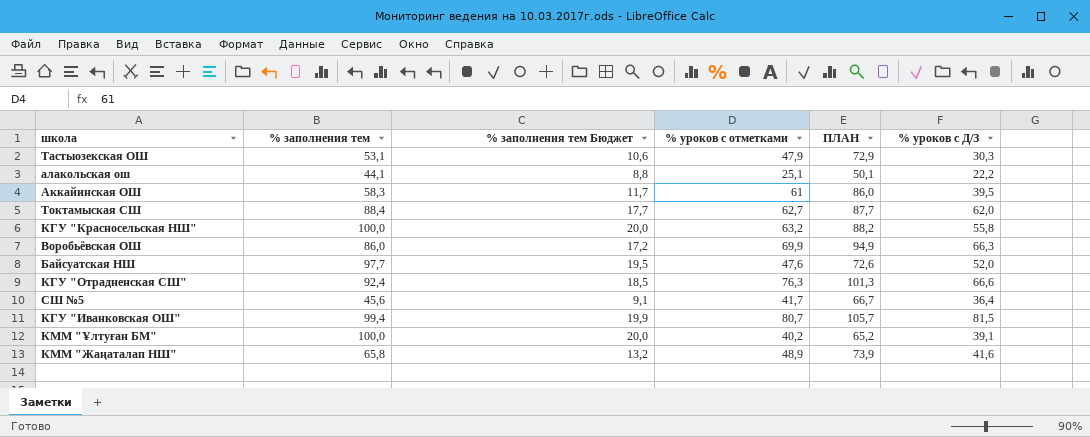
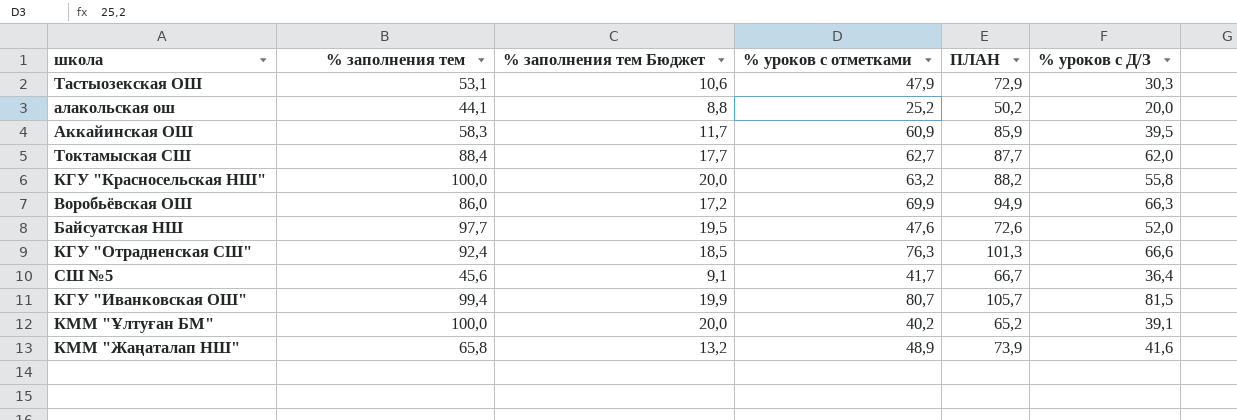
алакольская ош | % уроков с отметками: 25,1 -> 25,2
алакольская ош | ПЛАН: 50,1 -> 50,2
алакольская ош | % уроков с Д/З: 22,2 -> 20,0
Аккайинская ОШ | % уроков с отметками: 61 -> 60,9
Аккайинская ОШ | ПЛАН: 86,0 -> 85,9

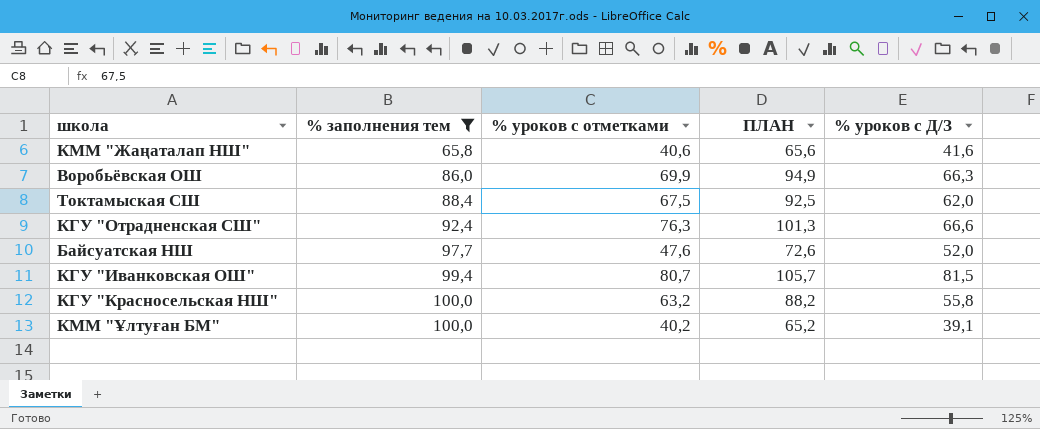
filter: none -> % заполнения тем >= 65,8
row order: none -> % заполнения тем ascending
column % заполнения тем Бюджет | formula: [% заполнения тем] * 0,2 -> none
КММ "Жаңаталап НШ" | % уроков с отметками: 48,9 -> 40,6
КММ "Жаңаталап НШ" | ПЛАН: 73,9 -> 65,6
Токтамыская СШ | % уроков с отметками: 62,7 -> 67,5
Токтамыская СШ | ПЛАН: 87,7 -> 92,5

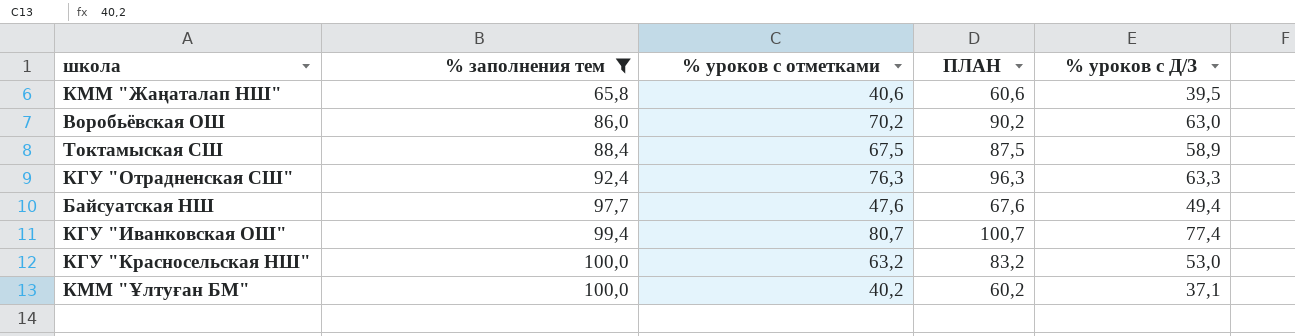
column ПЛАН | formula: [% уроков с отметками] + 25 -> [% уроков с отметками] + 20
КММ "Жаңаталап НШ" | % уроков с Д/З: 41,6 -> 39,5
Воробьёвская ОШ | % уроков с отметками: 69,9 -> 70,2
Воробьёвская ОШ | % уроков с Д/З: 66,3 -> 63,0
Токтамыская СШ | % уроков с Д/З: 62,0 -> 58,9
КГУ "Отрадненская СШ" | % уроков с Д/З: 66,6 -> 63,3
Байсуатская НШ | % уроков с Д/З: 52,0 -> 49,4
КГУ "Иванковская ОШ" | % уроков с Д/З: 81,5 -> 77,4
КГУ "Красносельская НШ" | % уроков с Д/З: 55,8 -> 53,0
КММ "Ұлтуған БМ" | % уроков с Д/З: 39,1 -> 37,1

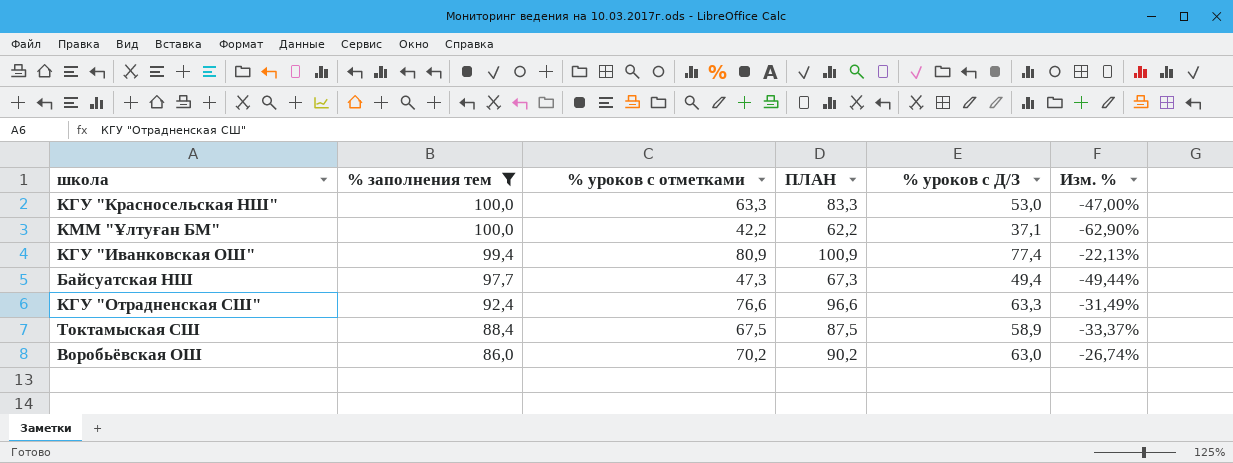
row order: % заполнения тем ascending -> % заполнения тем descending
column Изм. % | formula: none -> ([% уроков с Д/З] - [% заполнения тем]) / [% заполнения тем]
row КММ "Жаңаталап НШ": 65,8 | 40,6 | 60,6 | 39,5 -> none
КГУ "Красносельская НШ" | % уроков с отметками: 63,2 -> 63,3
КГУ "Красносельская НШ" | ПЛАН: 83,2 -> 83,3
КММ "Ұлтуған БМ" | % уроков с отметками: 40,2 -> 42,2
КММ "Ұлтуған БМ" | ПЛАН: 60,2 -> 62,2
КГУ "Иванковская ОШ" | % уроков с отметками: 80,7 -> 80,9
КГУ "Иванковская ОШ" | ПЛАН: 100,7 -> 100,9
Байсуатская НШ | % уроков с отметками: 47,6 -> 47,3
Байсуатская НШ | ПЛАН: 67,6 -> 67,3
КГУ "Отрадненская СШ" | % уроков с отметками: 76,3 -> 76,6
КГУ "Отрадненская СШ" | ПЛАН: 96,3 -> 96,6

